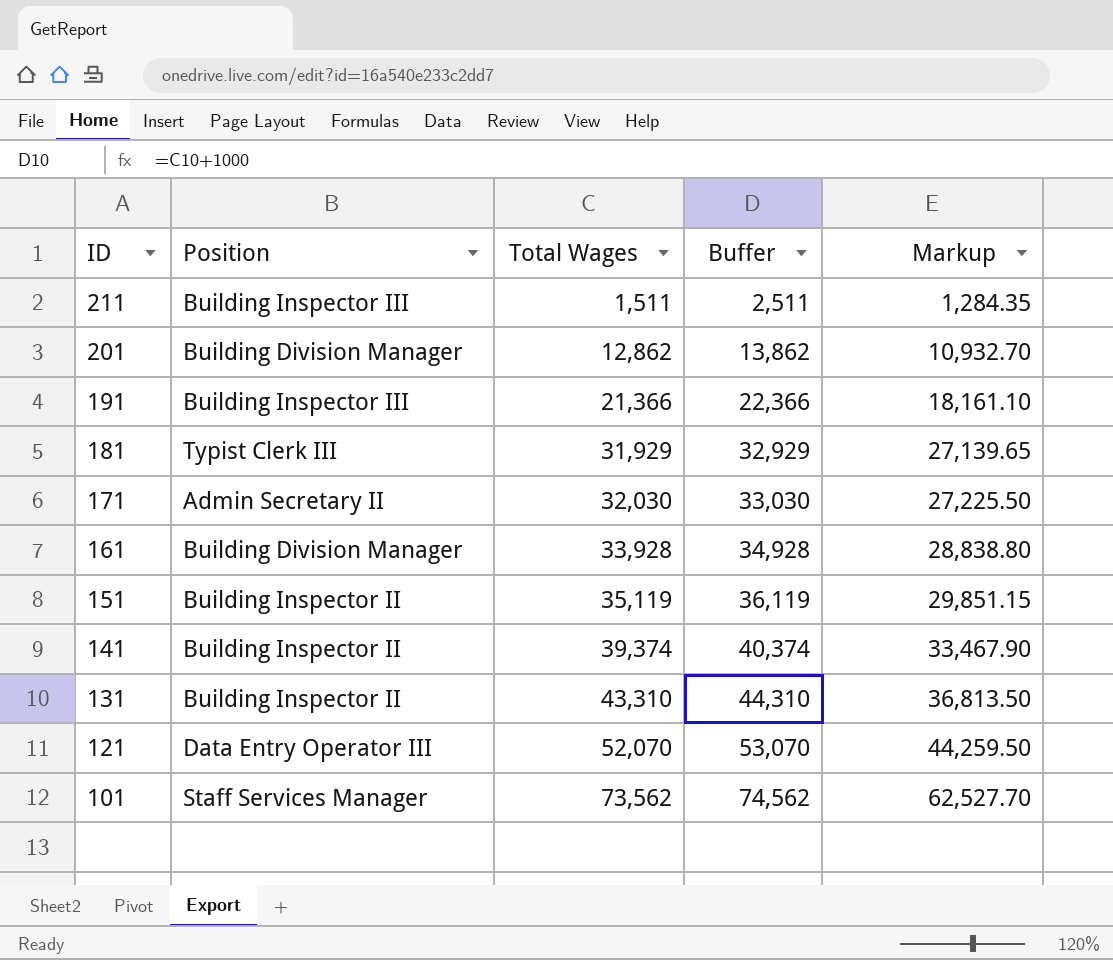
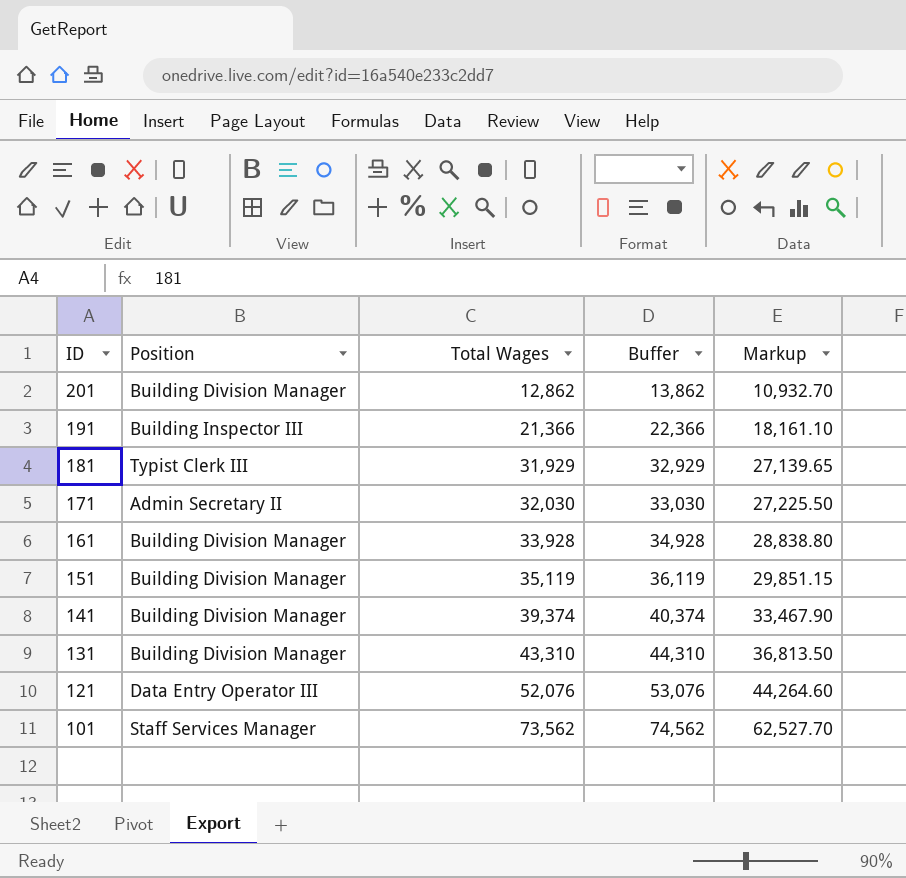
row 211: Building Inspector III | 1,511 | 2,511 | 1,284.35 -> none
151 | Position: Building Inspector II -> Building Division Manager
141 | Position: Building Inspector II -> Building Division Manager
131 | Position: Building Inspector II -> Building Division Manager
121 | Total Wages: 52,070 -> 52,076
121 | Buffer: 53,070 -> 53,076
121 | Markup: 44,259.50 -> 44,264.60

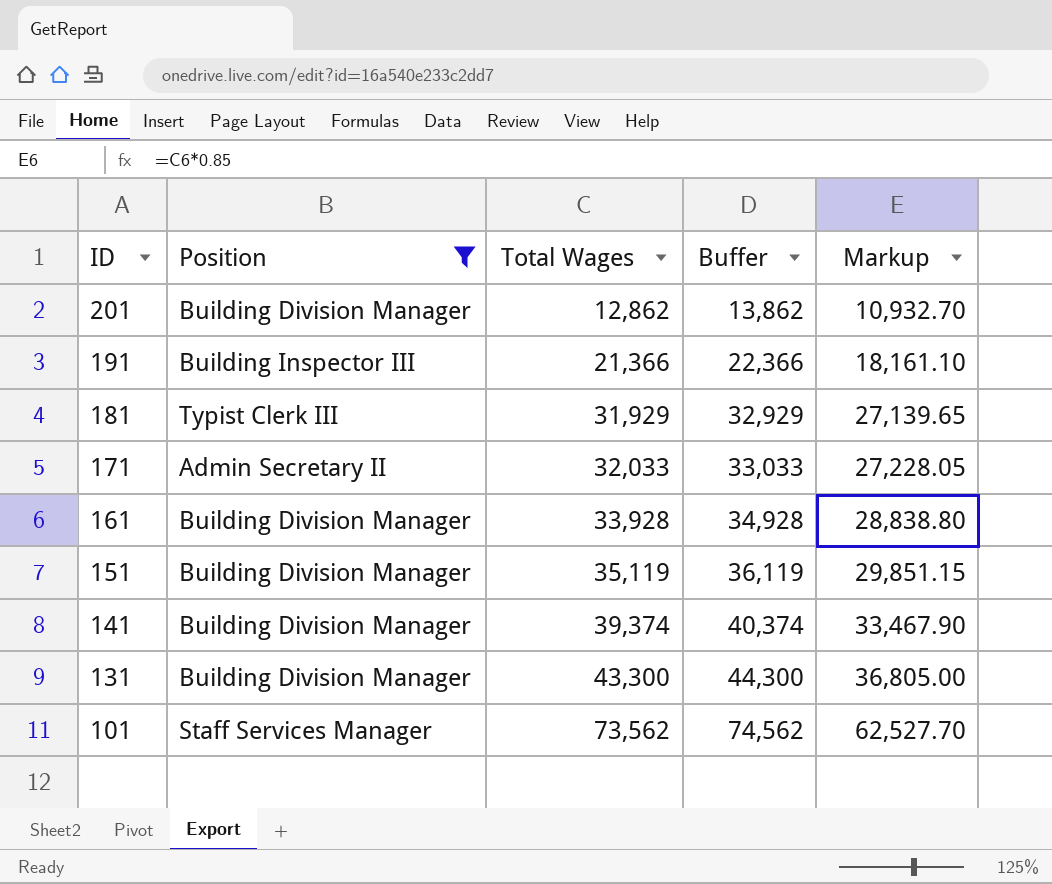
filter: none -> Position != Data Entry Operator III
171 | Total Wages: 32,030 -> 32,033
171 | Buffer: 33,030 -> 33,033
171 | Markup: 27,225.50 -> 27,228.05
131 | Total Wages: 43,310 -> 43,300
131 | Buffer: 44,310 -> 44,300
131 | Markup: 36,813.50 -> 36,805.00

